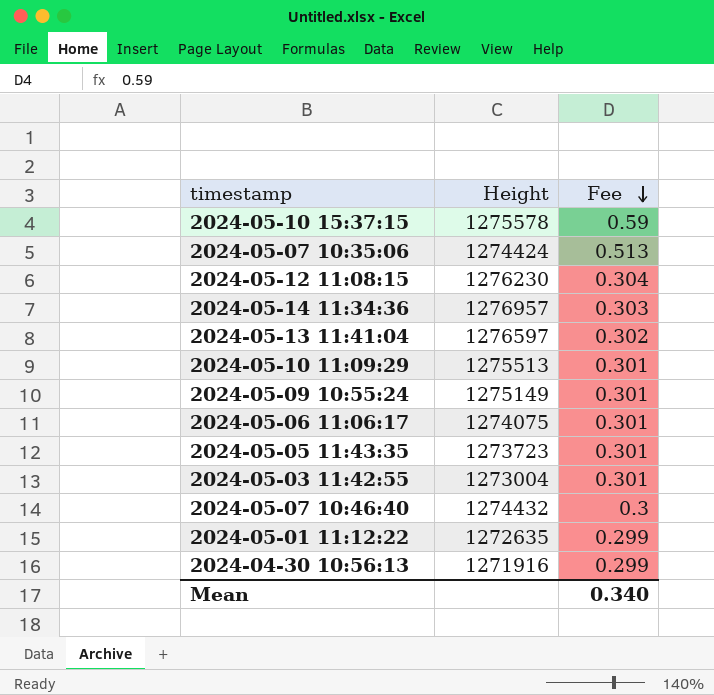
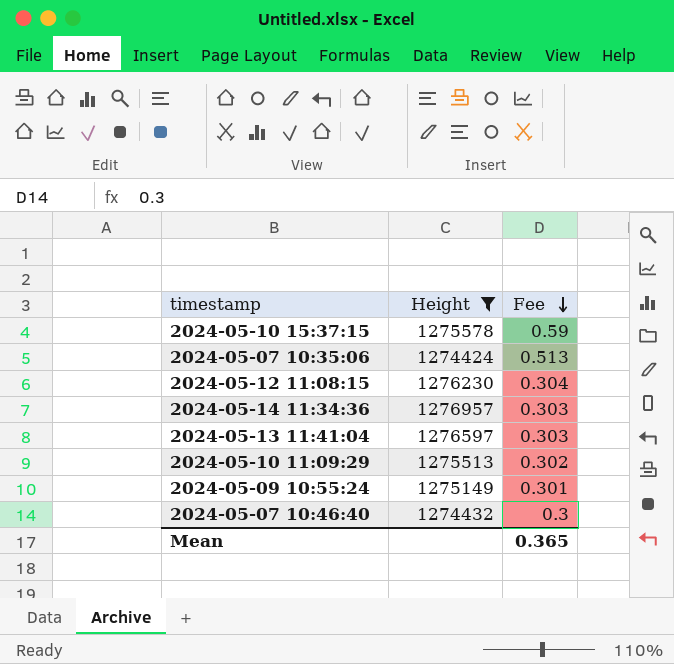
filter: none -> Height >= 1274424
2024-05-13 11:41:04 | Fee: 0.302 -> 0.303
2024-05-10 11:09:29 | Fee: 0.301 -> 0.302
Mean | Fee: 0.340 -> 0.365

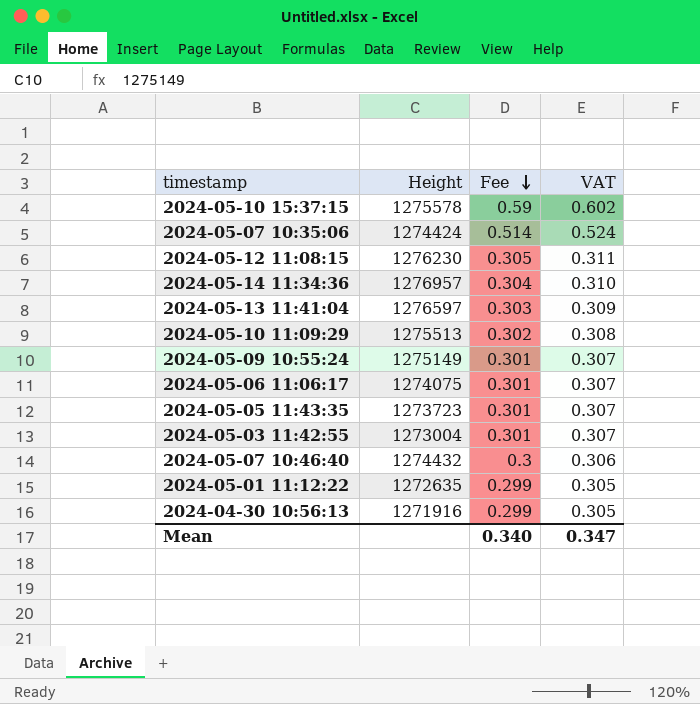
filter: Height >= 1274424 -> none
column VAT | formula: none -> [Fee] * 1.02
2024-05-07 10:35:06 | Fee: 0.513 -> 0.514
2024-05-12 11:08:15 | Fee: 0.304 -> 0.305
2024-05-14 11:34:36 | Fee: 0.303 -> 0.304
Mean | Fee: 0.365 -> 0.340

